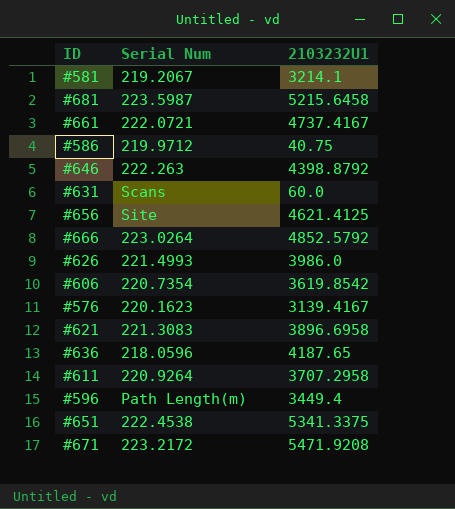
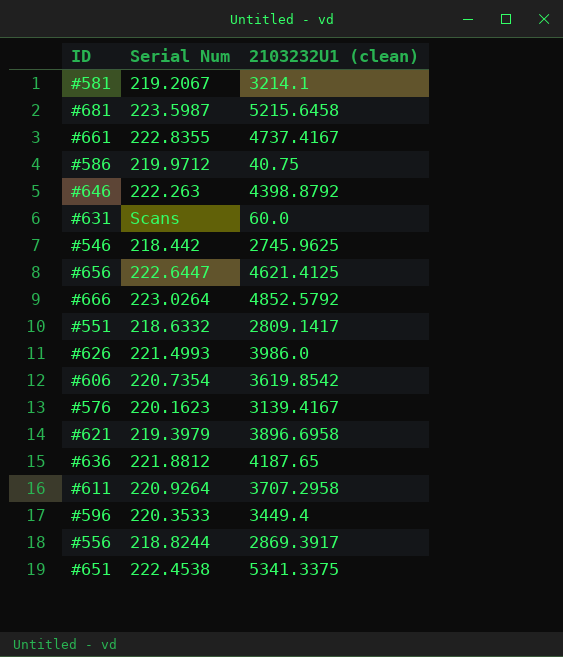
column name: 2103232U1 -> 2103232U1 (clean)
row #671: 223.2172 | 5471.9208 -> none
#661 | Serial Num: 222.0721 -> 222.8355
row #546: none -> 218.442 | 2745.9625
#656 | Serial Num: Site -> 222.6447
row #551: none -> 218.6332 | 2809.1417
#621 | Serial Num: 221.3083 -> 219.3979
#636 | Serial Num: 218.0596 -> 221.8812
#596 | Serial Num: Path Length(m) -> 220.3533
row #556: none -> 218.8244 | 2869.3917

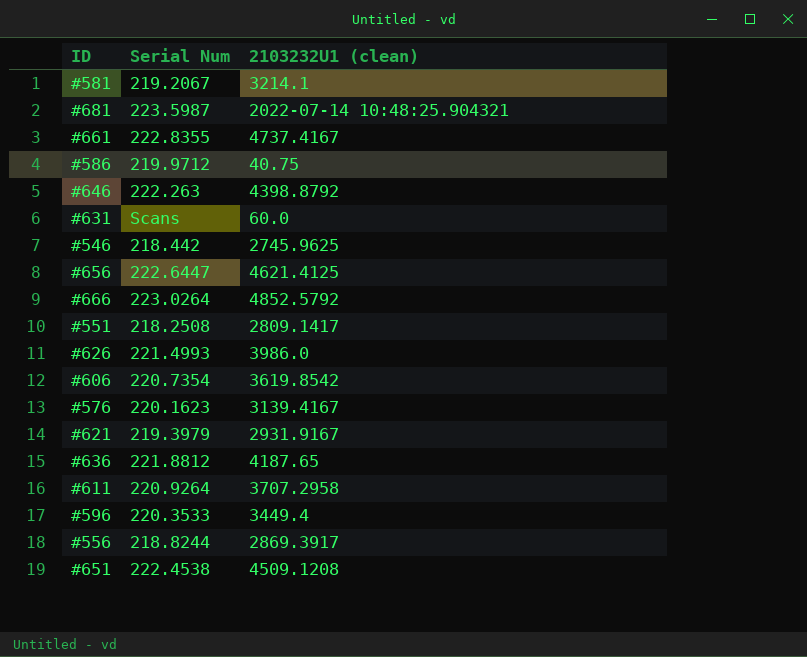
#681 | 2103232U1 (clean): 5215.6458 -> 2022-07-14 10:48:25.904321
#551 | Serial Num: 218.6332 -> 218.2508
#621 | 2103232U1 (clean): 3896.6958 -> 2931.9167
#651 | 2103232U1 (clean): 5341.3375 -> 4509.1208

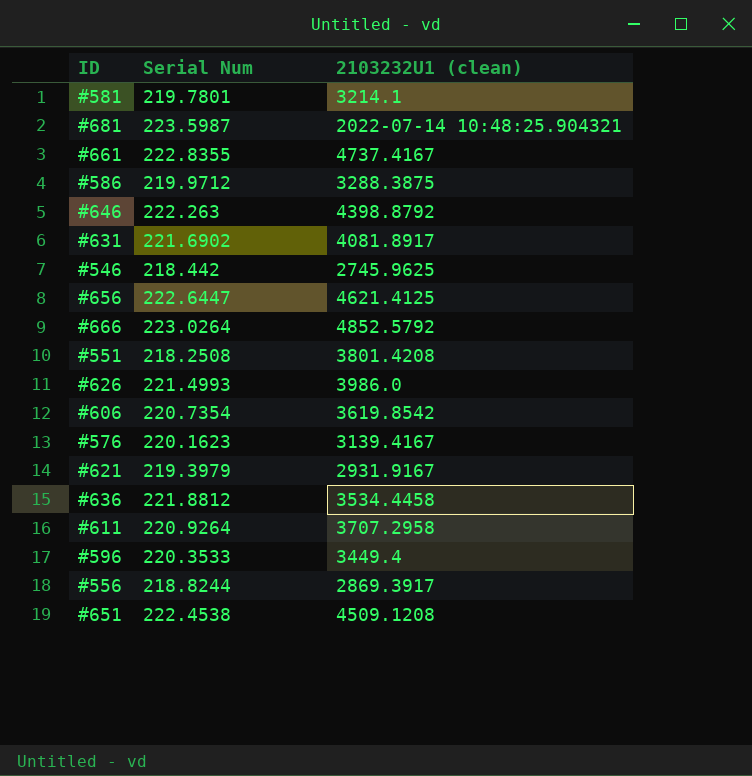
#581 | Serial Num: 219.2067 -> 219.7801
#586 | 2103232U1 (clean): 40.75 -> 3288.3875
#631 | Serial Num: Scans -> 221.6902
#631 | 2103232U1 (clean): 60.0 -> 4081.8917
#551 | 2103232U1 (clean): 2809.1417 -> 3801.4208
#636 | 2103232U1 (clean): 4187.65 -> 3534.4458

